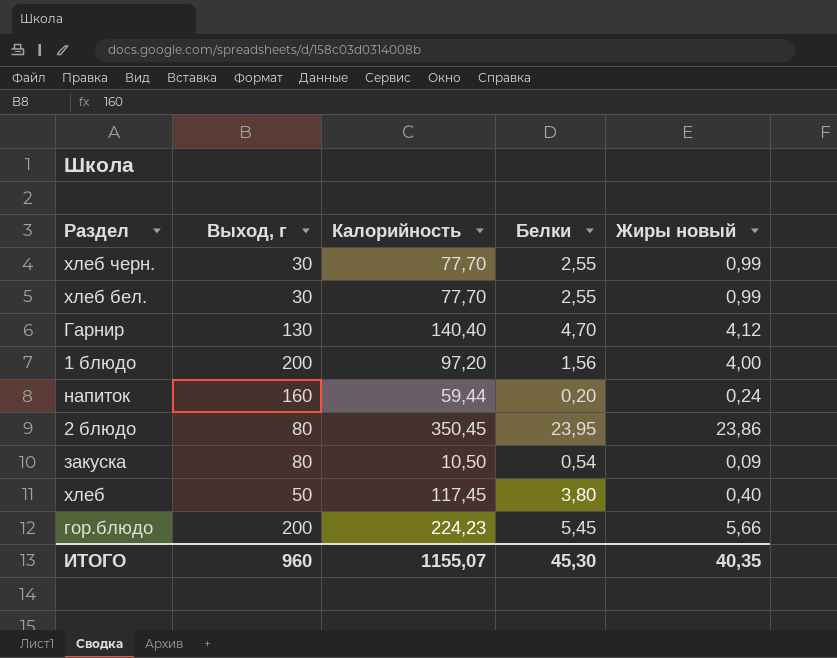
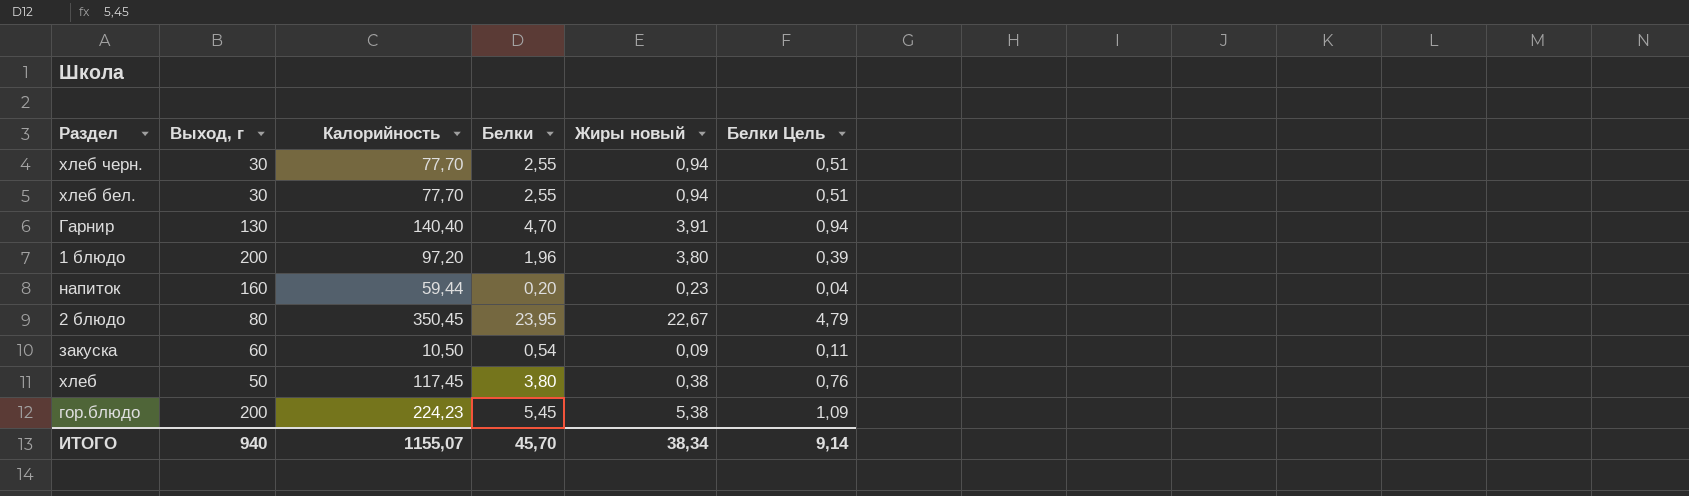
column Белки Цель | formula: none -> [Белки] * 0,2
хлеб черн. | Жиры новый: 0,99 -> 0,94
хлеб бел. | Жиры новый: 0,99 -> 0,94
Гарнир | Жиры новый: 4,12 -> 3,91
1 блюдо | Белки: 1,56 -> 1,96
1 блюдо | Жиры новый: 4,00 -> 3,80
напиток | Жиры новый: 0,24 -> 0,23
2 блюдо | Жиры новый: 23,86 -> 22,67
закуска | Выход, г: 80 -> 60
хлеб | Жиры новый: 0,40 -> 0,38
гор.блюдо | Жиры новый: 5,66 -> 5,38
ИТОГО | Выход, г: 960 -> 940
ИТОГО | Белки: 45,30 -> 45,70
ИТОГО | Жиры новый: 40,35 -> 38,34

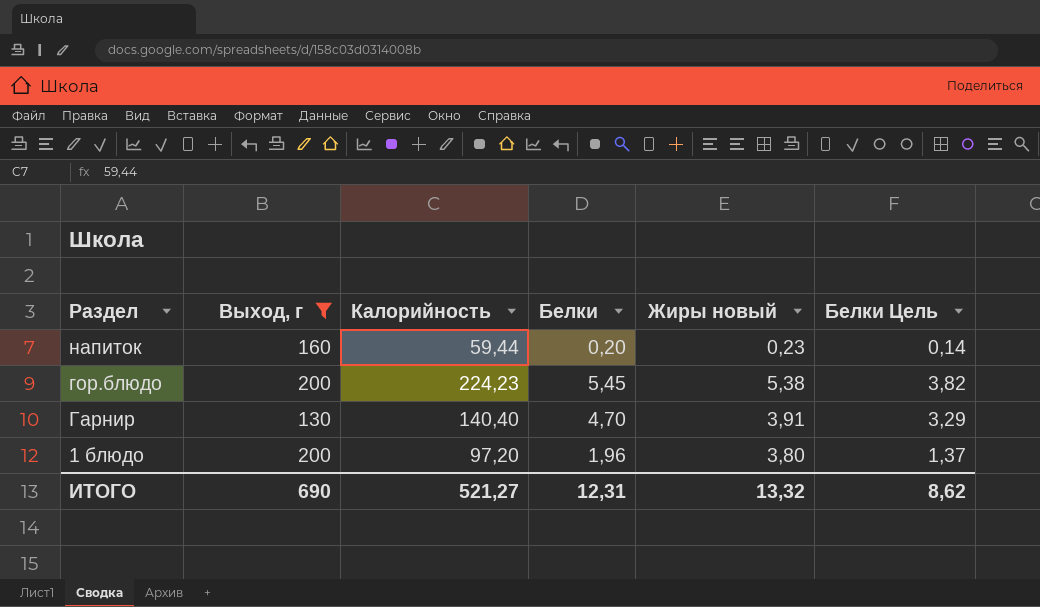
filter: none -> Выход, г >= 130
row order: none -> Раздел descending
column Белки Цель | formula: [Белки] * 0,2 -> [Белки] * 0,7
ИТОГО | Выход, г: 940 -> 690
ИТОГО | Калорийность: 1155,07 -> 521,27
ИТОГО | Белки: 45,70 -> 12,31
ИТОГО | Жиры новый: 38,34 -> 13,32
ИТОГО | Белки Цель: 9,14 -> 8,62

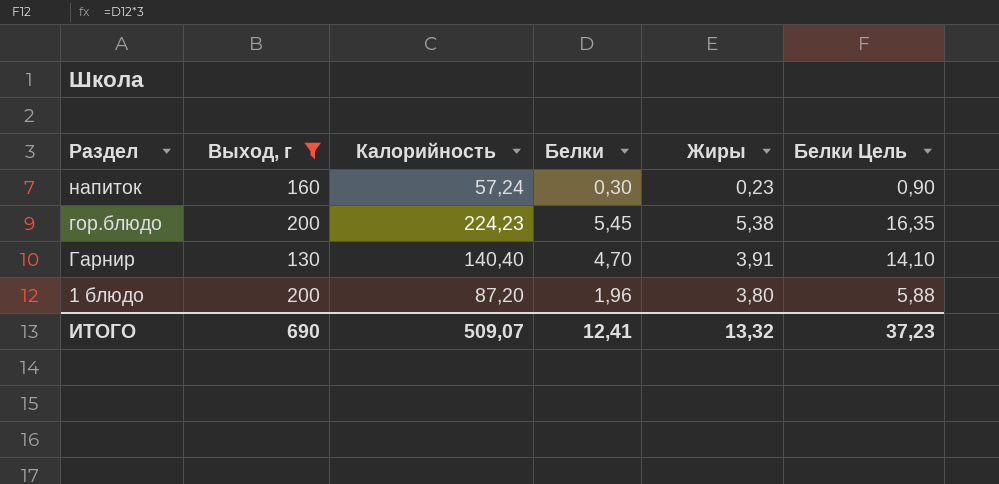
column name: Жиры новый -> Жиры
column Белки Цель | formula: [Белки] * 0,7 -> [Белки] * 3
напиток | Калорийность: 59,44 -> 57,24
напиток | Белки: 0,20 -> 0,30
1 блюдо | Калорийность: 97,20 -> 87,20
ИТОГО | Калорийность: 521,27 -> 509,07
ИТОГО | Белки: 12,31 -> 12,41
ИТОГО | Белки Цель: 8,62 -> 37,23

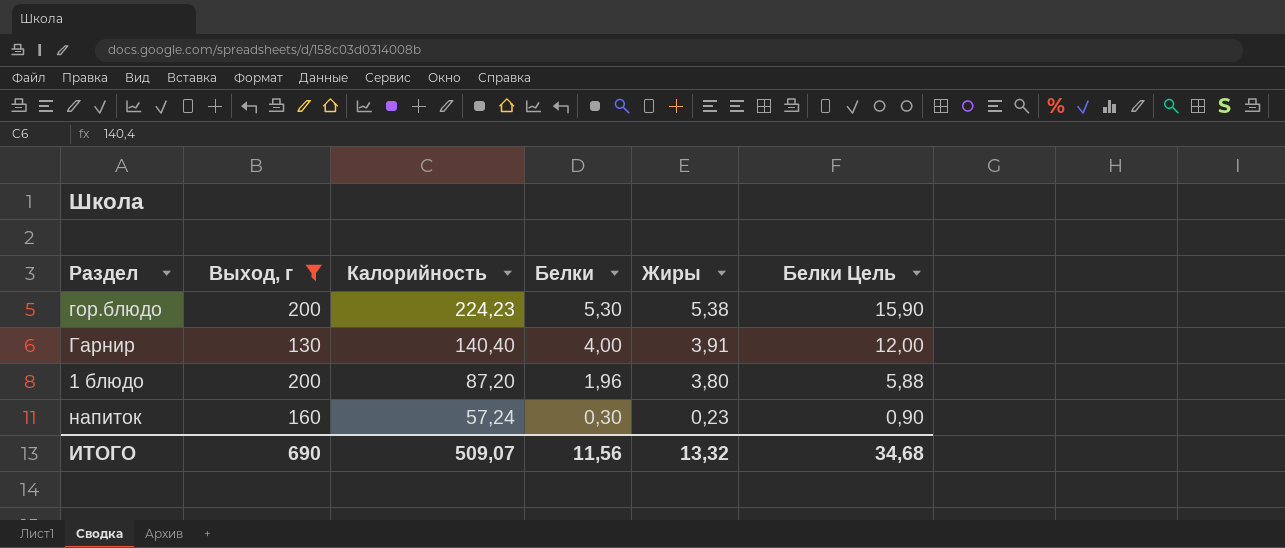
row order: Раздел descending -> Калорийность descending
гор.блюдо | Белки: 5,45 -> 5,30
гор.блюдо | Белки Цель: 16,35 -> 15,90
Гарнир | Белки: 4,70 -> 4,00
Гарнир | Белки Цель: 14,10 -> 12,00
ИТОГО | Белки: 12,41 -> 11,56
ИТОГО | Белки Цель: 37,23 -> 34,68

